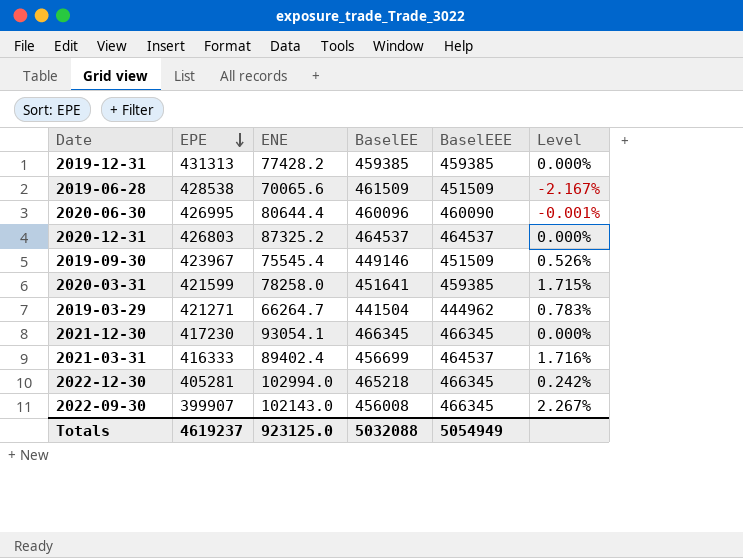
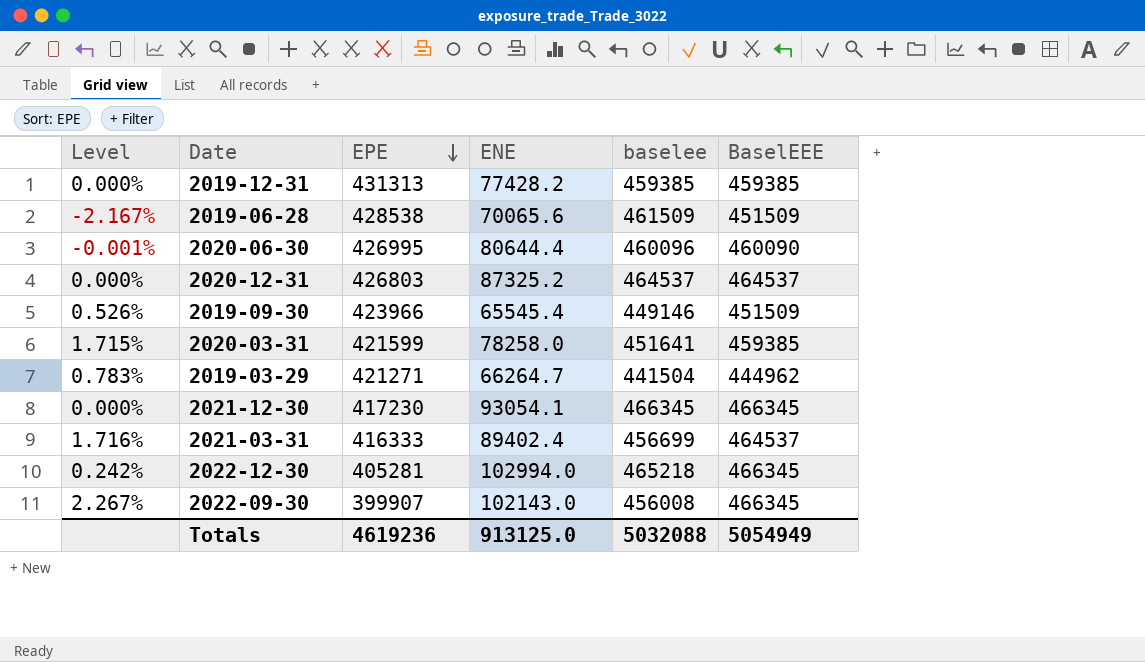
column Level | position: 6 -> 1
column name: BaselEE -> baselee
2019-09-30 | EPE: 423967 -> 423966
2019-09-30 | ENE: 75545.4 -> 65545.4
Totals | EPE: 4619237 -> 4619236
Totals | ENE: 923125.0 -> 913125.0

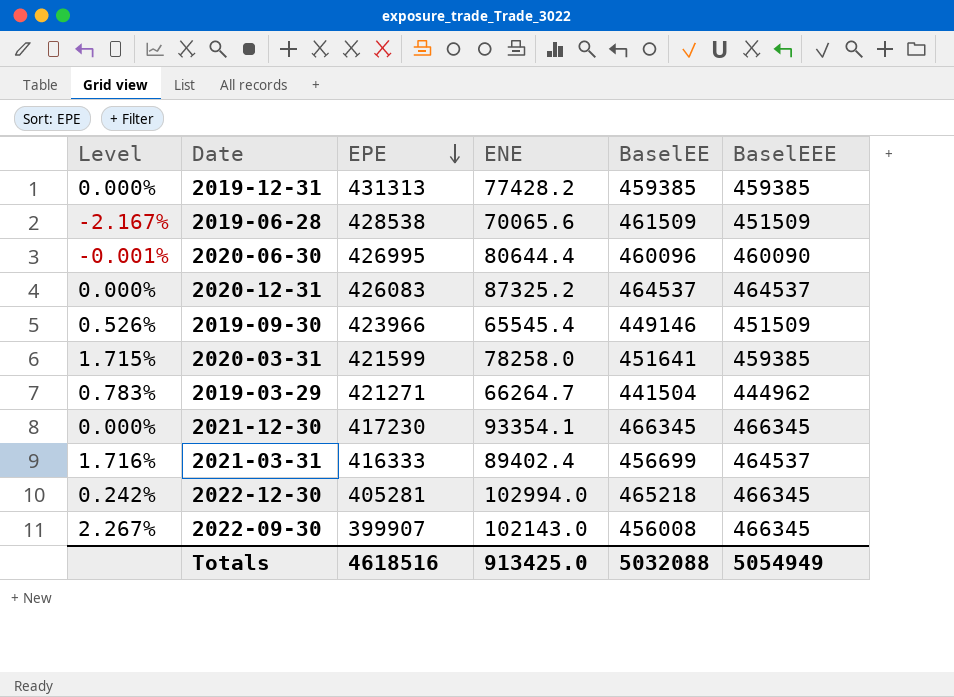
column name: baselee -> BaselEE
2020-12-31 | EPE: 426803 -> 426083
2021-12-30 | ENE: 93054.1 -> 93354.1
Totals | EPE: 4619236 -> 4618516
Totals | ENE: 913125.0 -> 913425.0

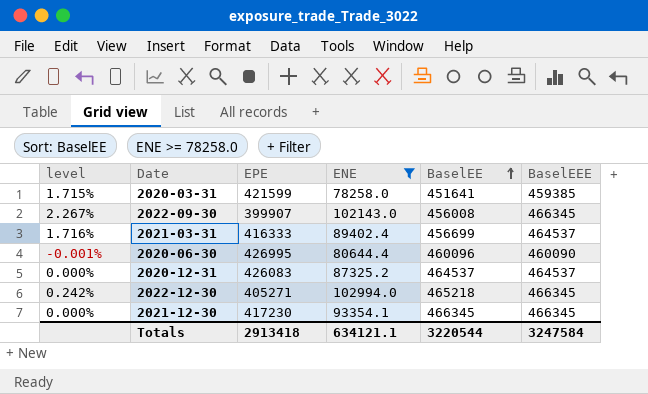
filter: none -> ENE >= 78258.0
row order: EPE descending -> BaselEE ascending
column name: Level -> level
2022-12-30 | EPE: 405281 -> 405271
Totals | EPE: 4618516 -> 2913418
Totals | ENE: 913425.0 -> 634121.1
Totals | BaselEE: 5032088 -> 3220544
Totals | BaselEEE: 5054949 -> 3247584

